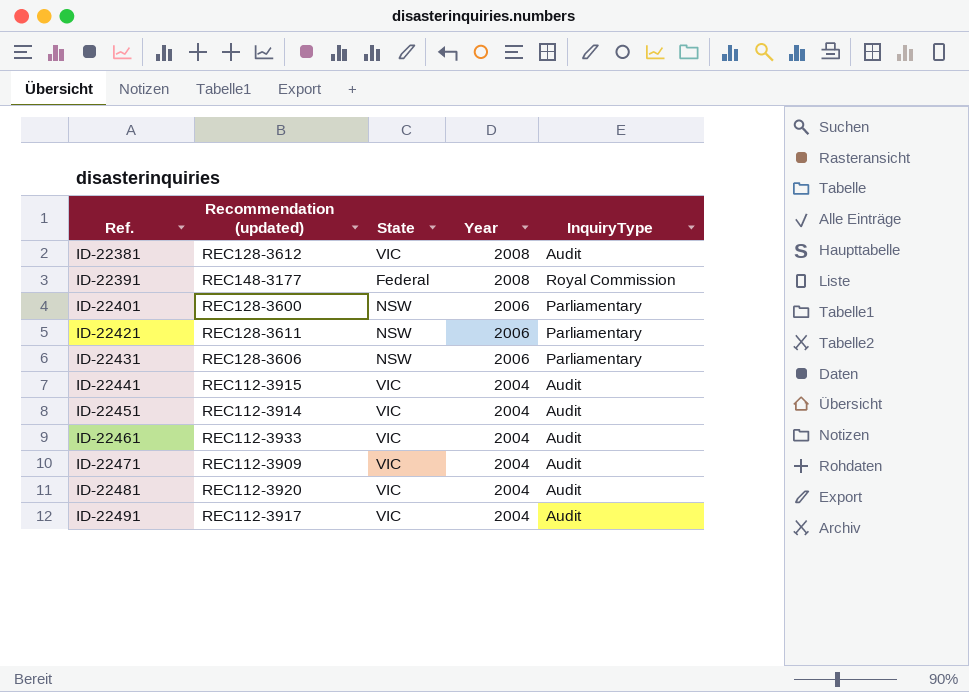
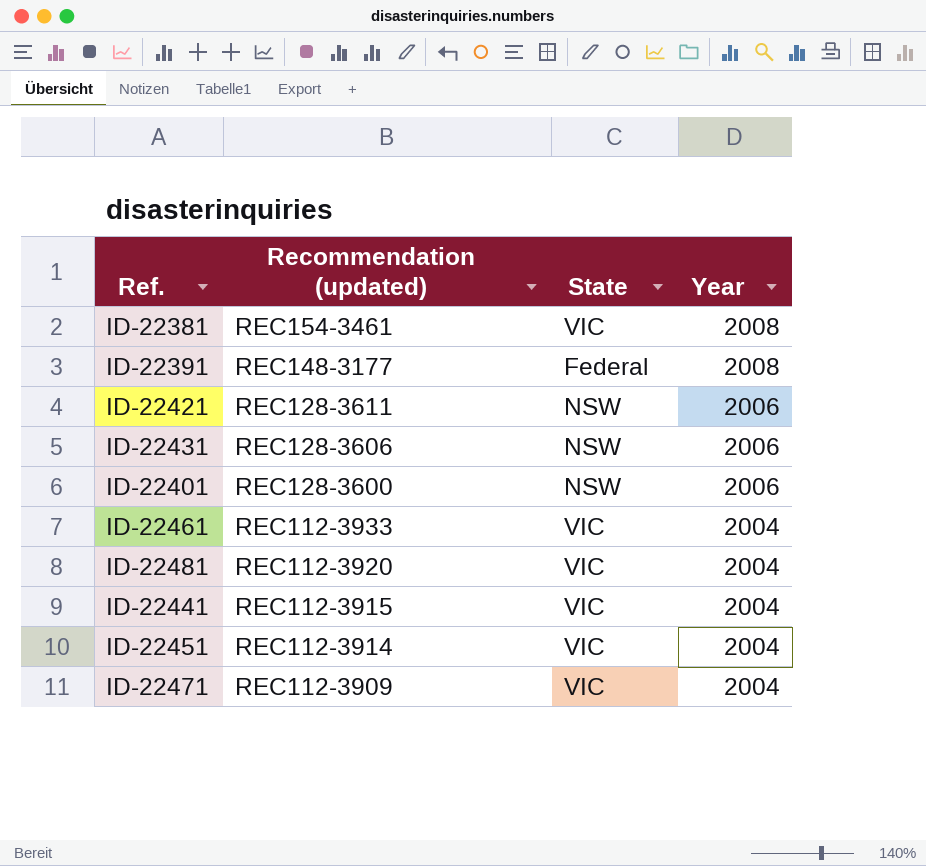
row order: Ref. ascending -> Recommendation (updated) descending
column InquiryType | position: 5 -> none
row ID-22491: REC112-3917 | VIC | 2004 | Audit -> none
ID-22381 | Recommendation (updated): REC128-3612 -> REC154-3461

